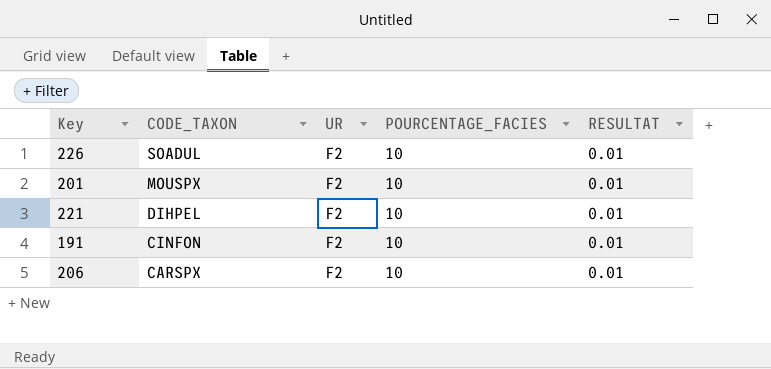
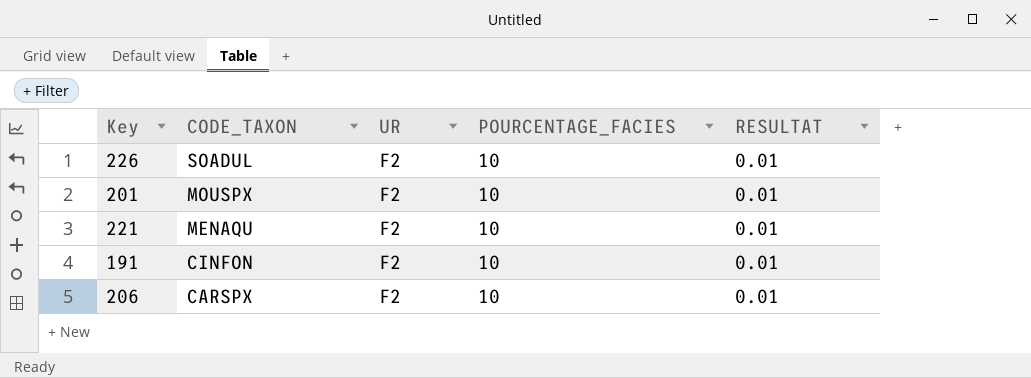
221 | CODE_TAXON: DIHPEL -> MENAQU

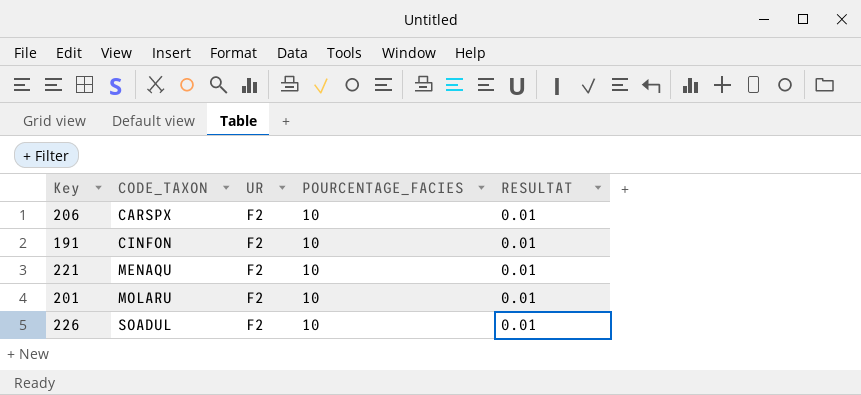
row order: CODE_TAXON descending -> CODE_TAXON ascending
201 | CODE_TAXON: MOUSPX -> MOLARU

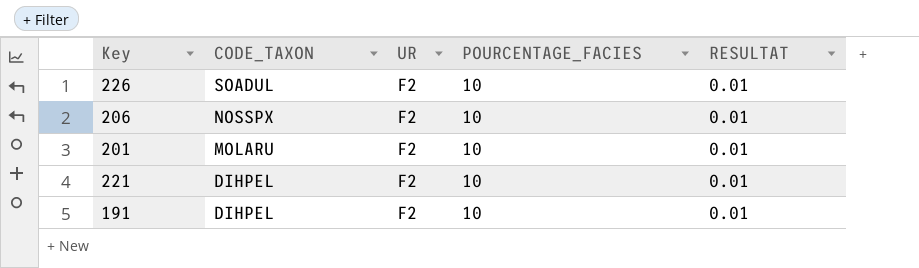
row order: CODE_TAXON ascending -> CODE_TAXON descending
206 | CODE_TAXON: CARSPX -> NOSSPX
221 | CODE_TAXON: MENAQU -> DIHPEL
191 | CODE_TAXON: CINFON -> DIHPEL

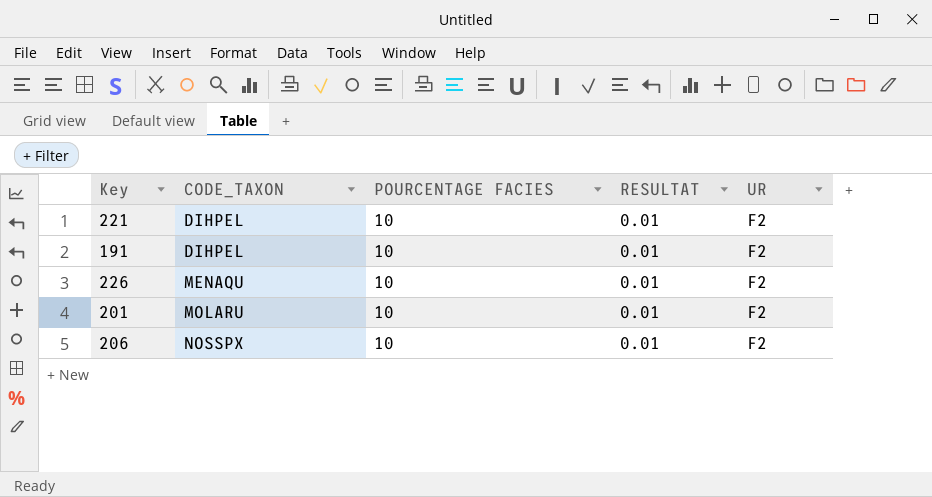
row order: CODE_TAXON descending -> CODE_TAXON ascending
column name: POURCENTAGE_FACIES -> POURCENTAGE FACIES
column UR | position: 3 -> 5
226 | CODE_TAXON: SOADUL -> MENAQU

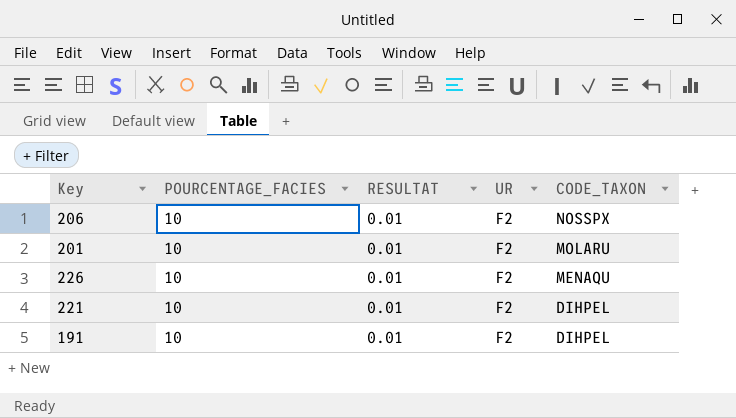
row order: CODE_TAXON ascending -> CODE_TAXON descending
column name: POURCENTAGE FACIES -> POURCENTAGE_FACIES
column CODE_TAXON | position: 2 -> 5

